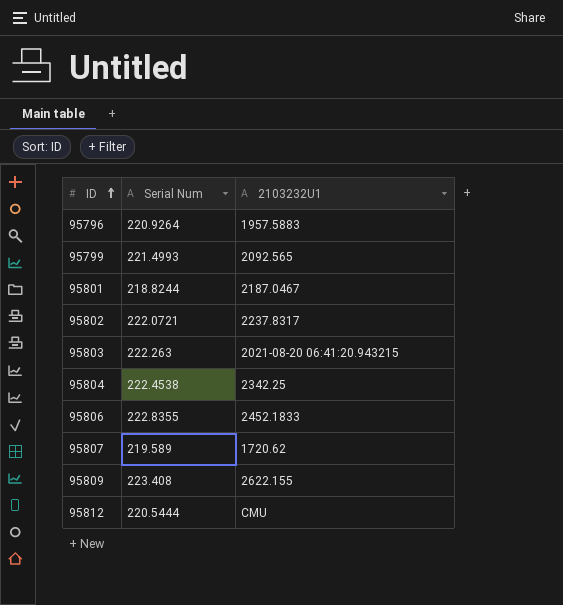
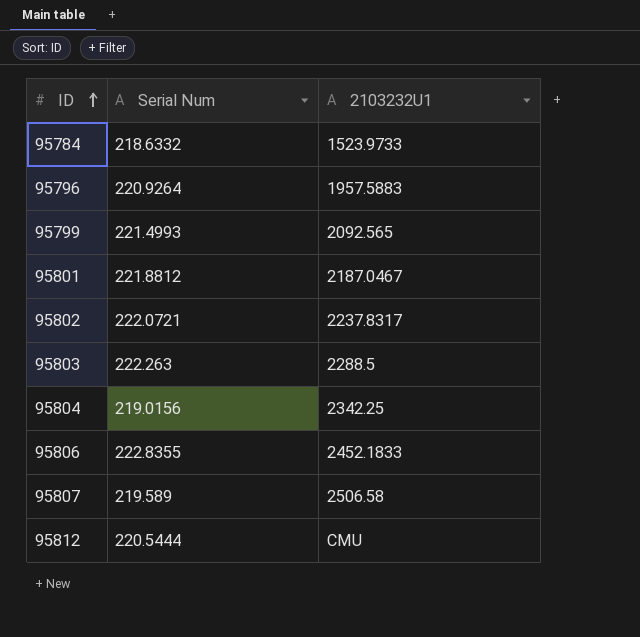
row 95809: 223.408 | 2622.155 -> none
row 95784: none -> 218.6332 | 1523.9733
95801 | Serial Num: 218.8244 -> 221.8812
95803 | 2103232U1: 2021-08-20 06:41:20.943215 -> 2288.5
95804 | Serial Num: 222.4538 -> 219.0156
95807 | 2103232U1: 1720.62 -> 2506.58

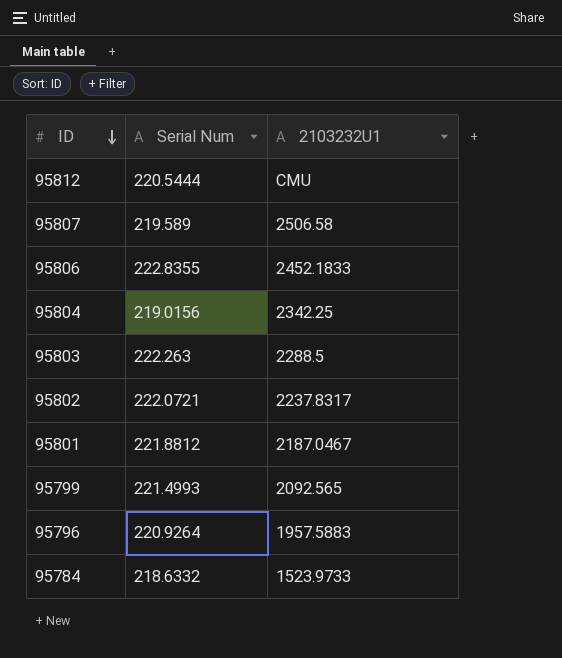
row order: ID ascending -> ID descending

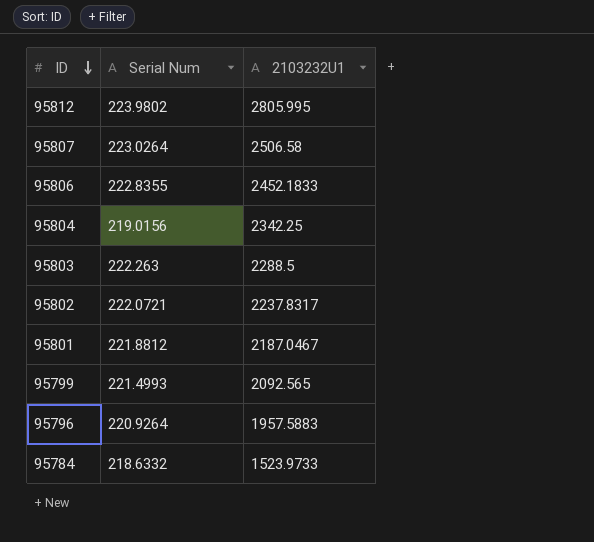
95812 | Serial Num: 220.5444 -> 223.9802
95812 | 2103232U1: CMU -> 2805.995
95807 | Serial Num: 219.589 -> 223.0264

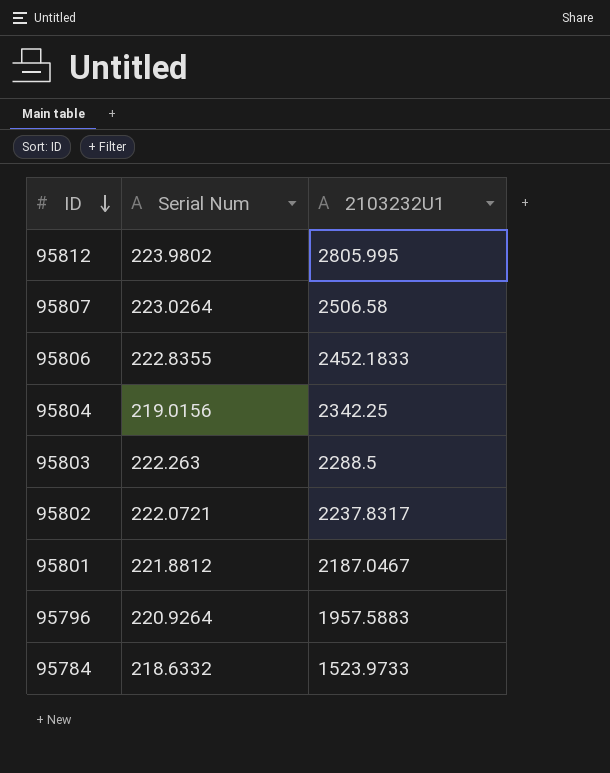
row 95799: 221.4993 | 2092.565 -> none

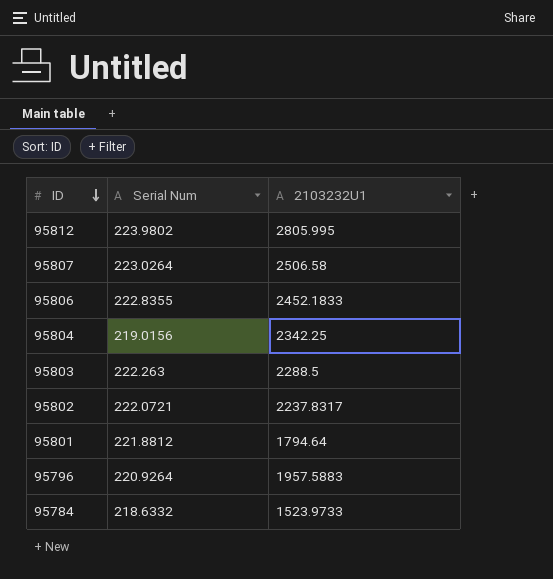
95801 | 2103232U1: 2187.0467 -> 1794.64

